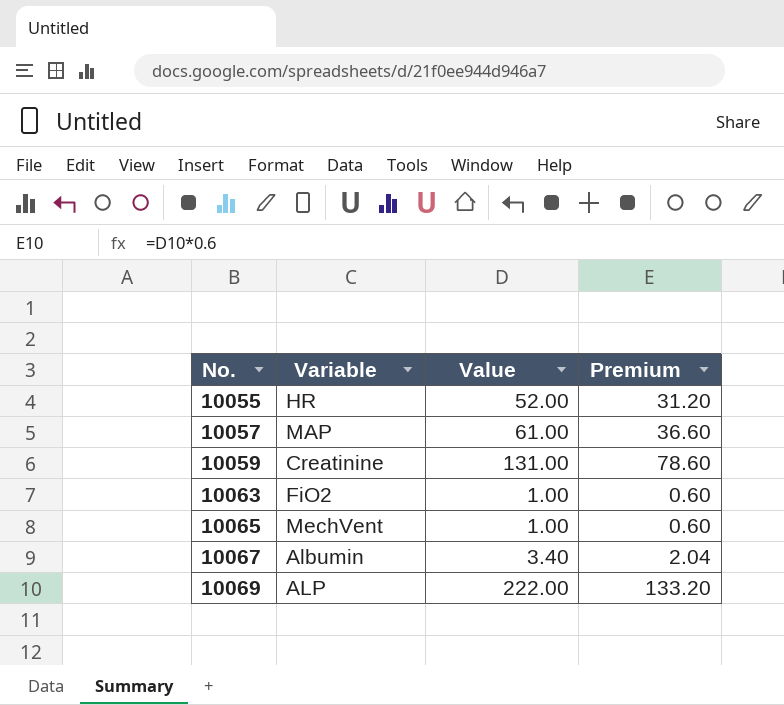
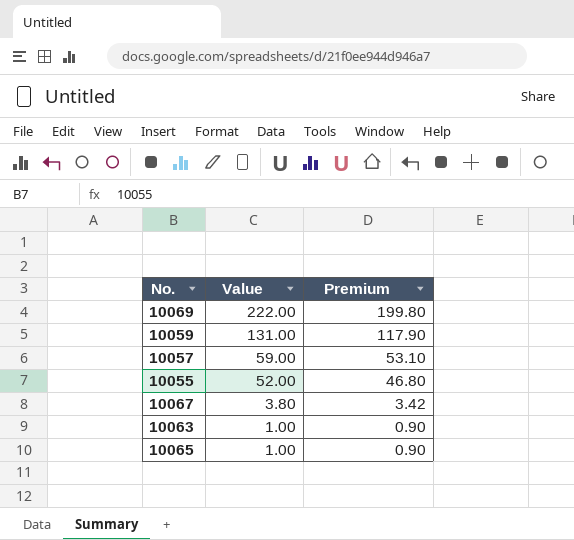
row order: No. ascending -> Value descending
column Variable | position: 2 -> none
column Premium | formula: [Value] * 0.6 -> [Value] * 0.9
10057 | Value: 61.00 -> 59.00
10067 | Value: 3.40 -> 3.80

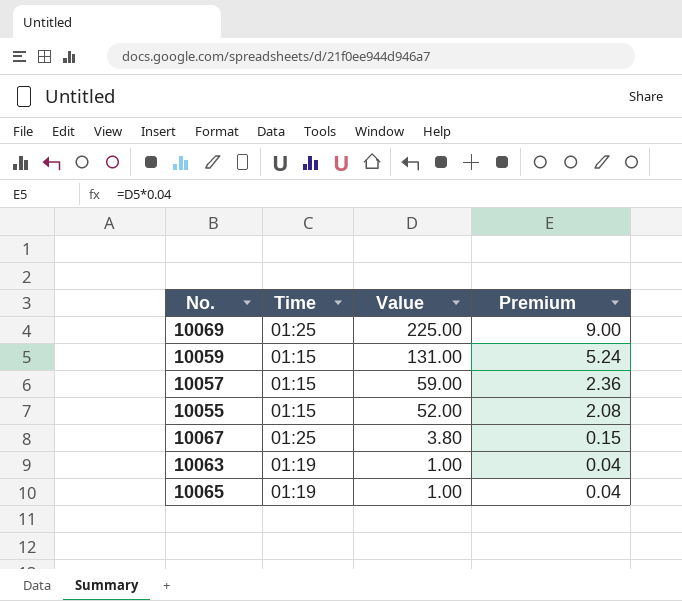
column Time | position: none -> 2
column Premium | formula: [Value] * 0.9 -> [Value] * 0.04
10069 | Value: 222.00 -> 225.00

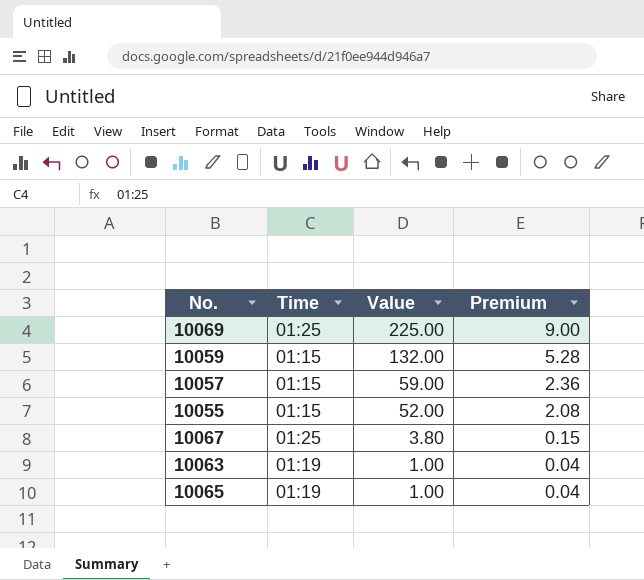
10059 | Value: 131.00 -> 132.00
10059 | Premium: 5.24 -> 5.28

